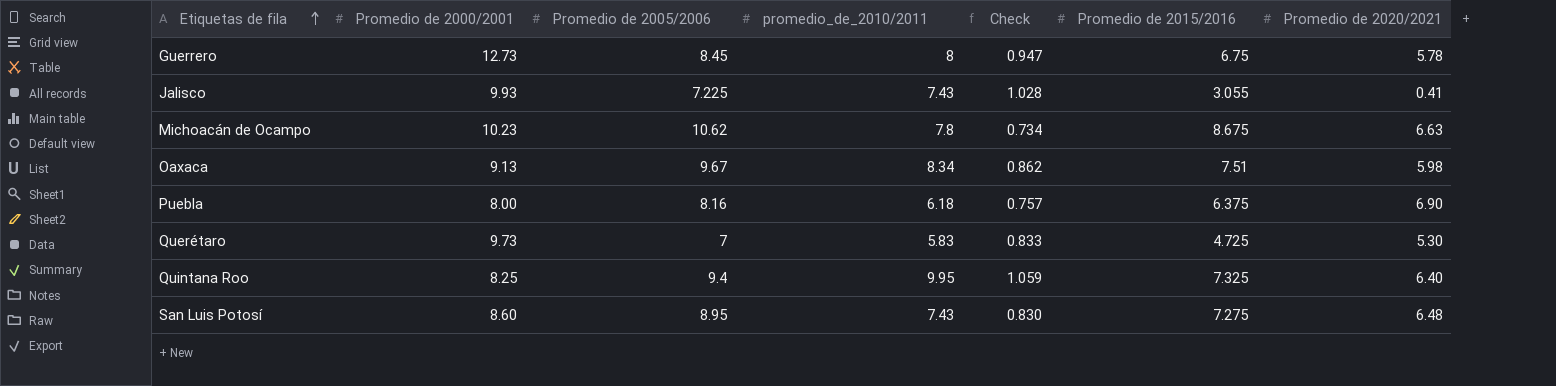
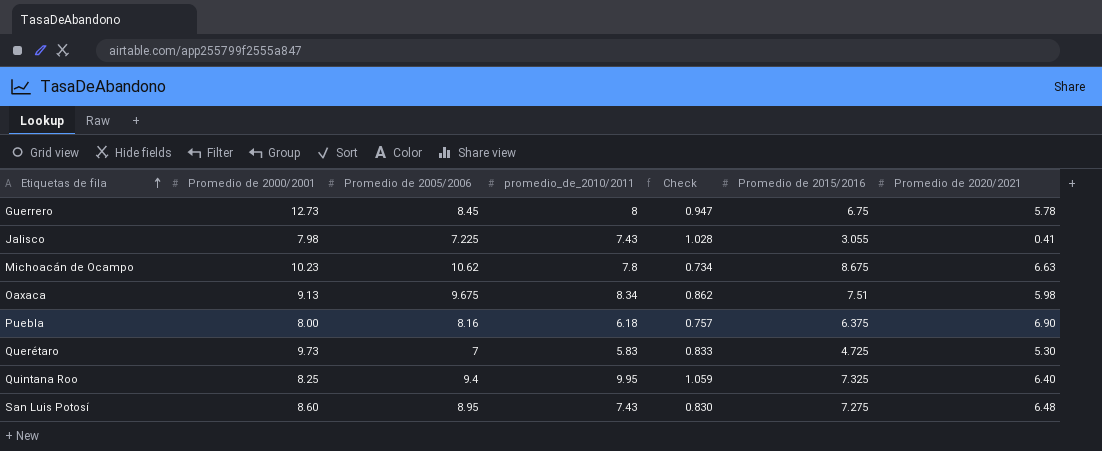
Jalisco | Promedio de 2000/2001: 9.93 -> 7.98
Oaxaca | Promedio de 2005/2006: 9.67 -> 9.675

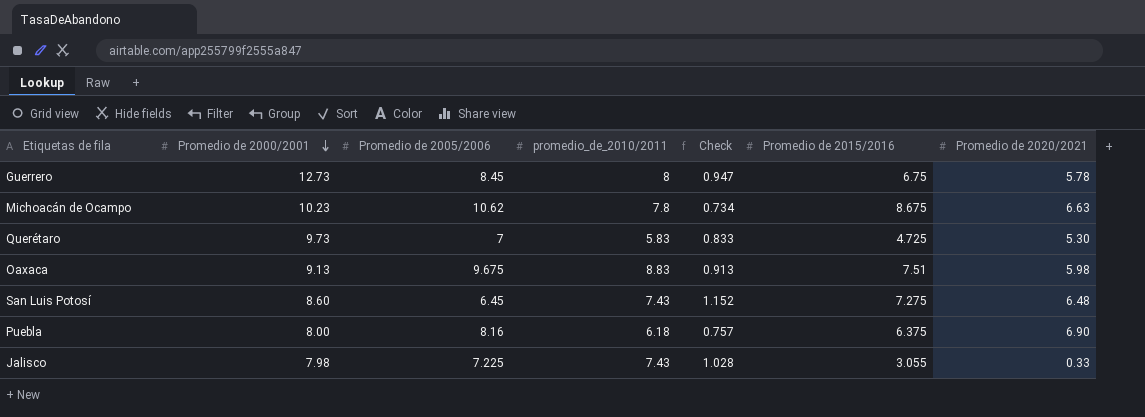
row order: Etiquetas de fila ascending -> Promedio de 2000/2001 descending
row Quintana Roo: 8.25 | 9.4 | 9.95 | 1.059 | 7.325 | 6.40 -> none
Oaxaca | promedio_de_2010/2011: 8.34 -> 8.83
Oaxaca | Check: 0.862 -> 0.913
San Luis Potosí | Promedio de 2005/2006: 8.95 -> 6.45
San Luis Potosí | Check: 0.830 -> 1.152
Jalisco | Promedio de 2020/2021: 0.41 -> 0.33

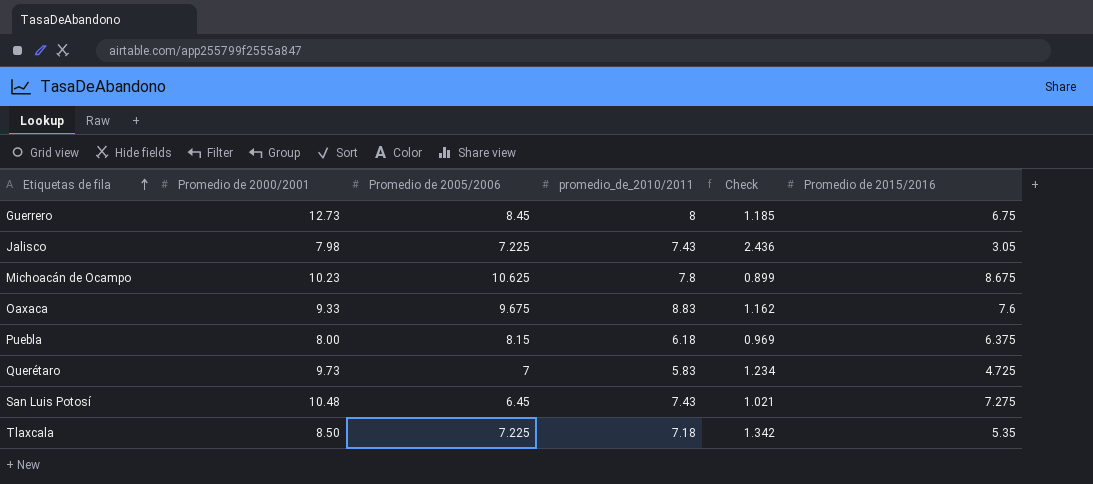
row order: Promedio de 2000/2001 descending -> Etiquetas de fila ascending
column Promedio de 2020/2021 | position: 7 -> none
column Check | formula: [promedio_de_2010/2011] / [Promedio de 2005/2006] -> [promedio_de_2010/2011] / [Promedio de 2015/2016]
Jalisco | Promedio de 2015/2016: 3.055 -> 3.05
Michoacán de Ocampo | Promedio de 2005/2006: 10.62 -> 10.625
Oaxaca | Promedio de 2000/2001: 9.13 -> 9.33
Oaxaca | Promedio de 2015/2016: 7.51 -> 7.6
Puebla | Promedio de 2005/2006: 8.16 -> 8.15
San Luis Potosí | Promedio de 2000/2001: 8.60 -> 10.48
row Tlaxcala: none -> 8.50 | 7.225 | 7.18 | 1.342 | 5.35

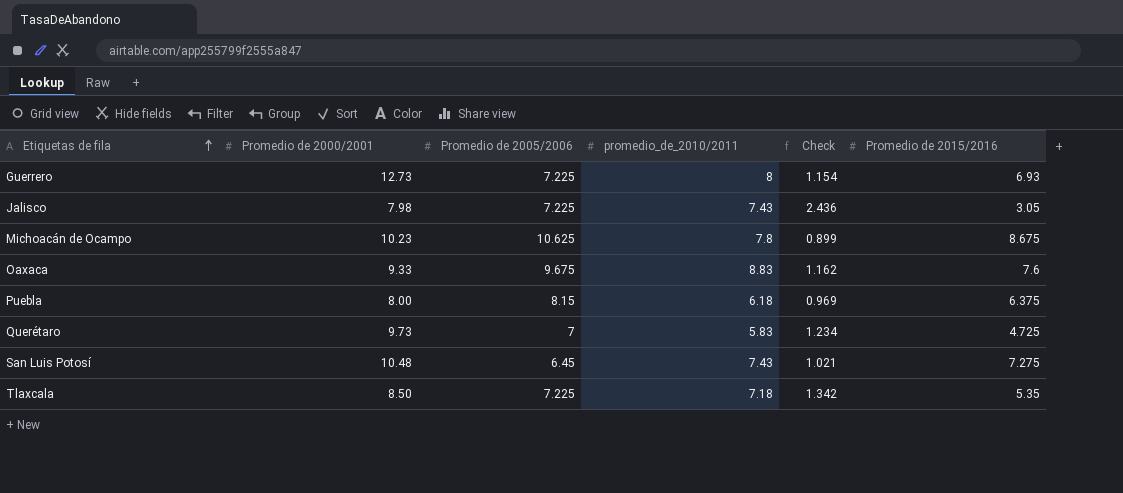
Guerrero | Promedio de 2005/2006: 8.45 -> 7.225
Guerrero | Check: 1.185 -> 1.154
Guerrero | Promedio de 2015/2016: 6.75 -> 6.93

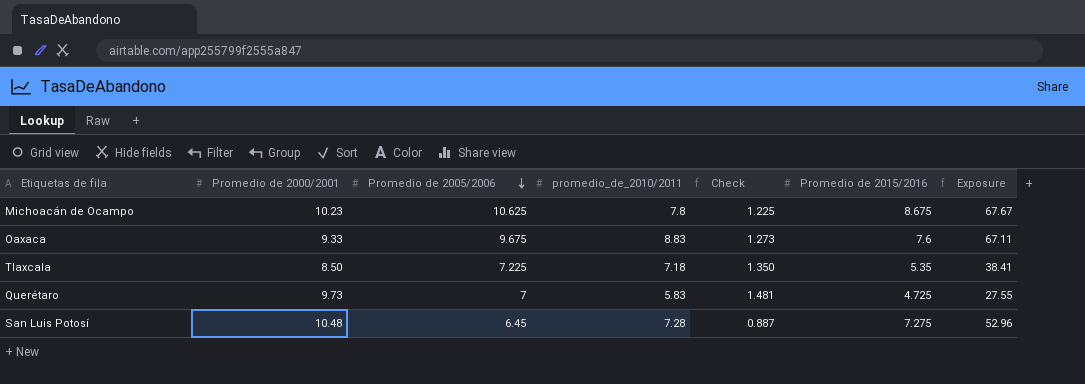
row order: Etiquetas de fila ascending -> Promedio de 2005/2006 descending
column Check | formula: [promedio_de_2010/2011] / [Promedio de 2015/2016] -> [Promedio de 2005/2006] / [Promedio de 2015/2016]
column Exposure | formula: none -> [promedio_de_2010/2011] * [Promedio de 2015/2016]
row Guerrero: 12.73 | 7.225 | 8 | 1.154 | 6.93 -> none
row Jalisco: 7.98 | 7.225 | 7.43 | 2.436 | 3.05 -> none
row Puebla: 8.00 | 8.15 | 6.18 | 0.969 | 6.375 -> none
San Luis Potosí | promedio_de_2010/2011: 7.43 -> 7.28

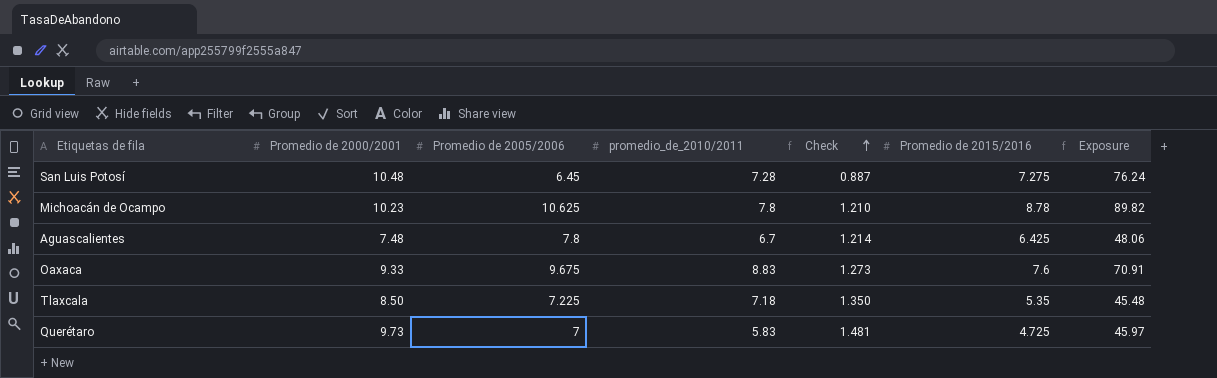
row order: Promedio de 2005/2006 descending -> Check ascending
column Exposure | formula: [promedio_de_2010/2011] * [Promedio de 2015/2016] -> [Promedio de 2000/2001] * [Promedio de 2015/2016]
Michoacán de Ocampo | Check: 1.225 -> 1.210
Michoacán de Ocampo | Promedio de 2015/2016: 8.675 -> 8.78
row Aguascalientes: none -> 7.48 | 7.8 | 6.7 | 1.214 | 6.425 | 48.06

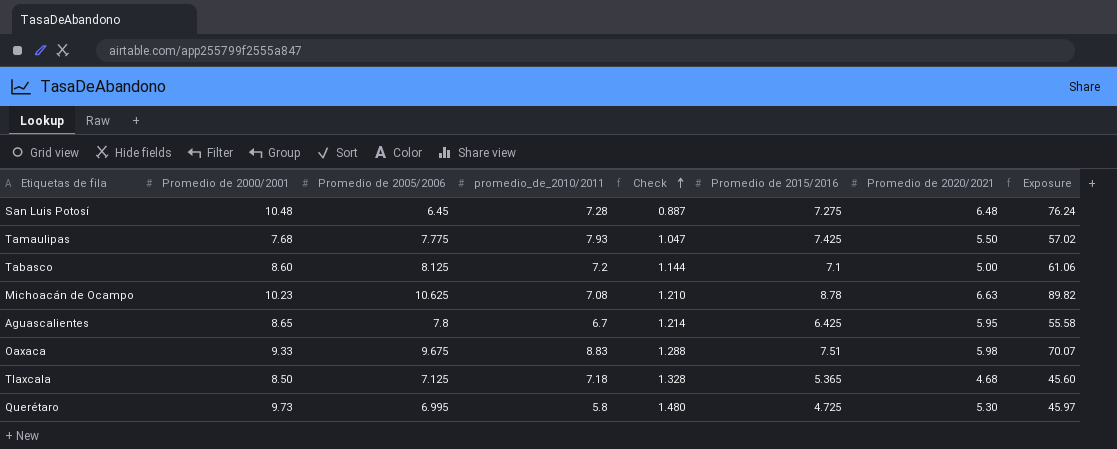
column Promedio de 2020/2021 | position: none -> 7
row Tamaulipas: none -> 7.68 | 7.775 | 7.93 | 1.047 | 7.425 | 5.50 | 57.02
row Tabasco: none -> 8.60 | 8.125 | 7.2 | 1.144 | 7.1 | 5.00 | 61.06
Michoacán de Ocampo | promedio_de_2010/2011: 7.8 -> 7.08
Aguascalientes | Promedio de 2000/2001: 7.48 -> 8.65
Aguascalientes | Exposure: 48.06 -> 55.58
Oaxaca | Check: 1.273 -> 1.288
Oaxaca | Promedio de 2015/2016: 7.6 -> 7.51
Oaxaca | Exposure: 70.91 -> 70.07
Tlaxcala | Promedio de 2005/2006: 7.225 -> 7.125
Tlaxcala | Check: 1.350 -> 1.328
Tlaxcala | Promedio de 2015/2016: 5.35 -> 5.365
Tlaxcala | Exposure: 45.48 -> 45.60
Querétaro | Promedio de 2005/2006: 7 -> 6.995
Querétaro | promedio_de_2010/2011: 5.83 -> 5.8
Querétaro | Check: 1.481 -> 1.480

